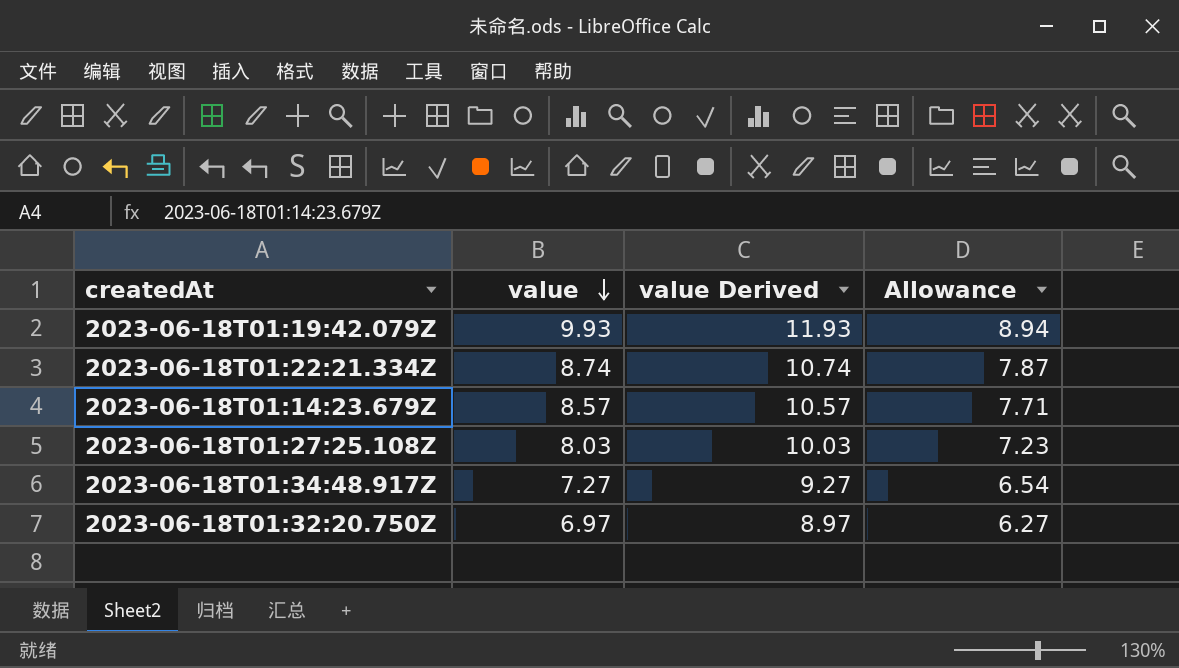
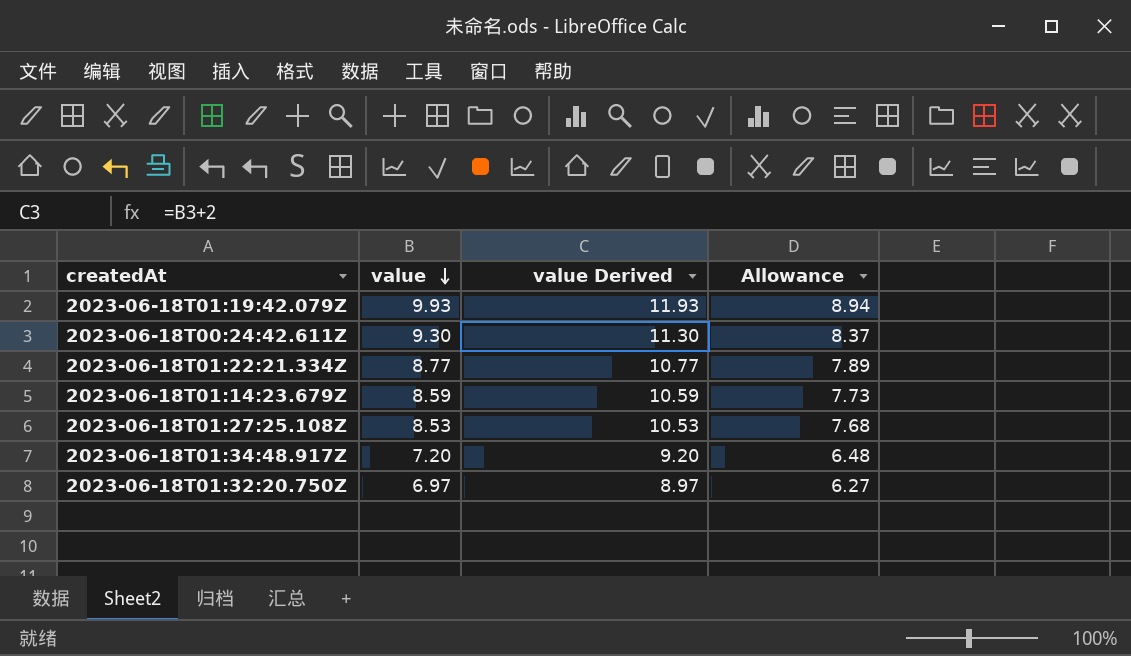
row 2023-06-18T00:24:42.611Z: none -> 9.30 | 11.30 | 8.37
2023-06-18T01:22:21.334Z | value: 8.74 -> 8.77
2023-06-18T01:22:21.334Z | value Derived: 10.74 -> 10.77
2023-06-18T01:22:21.334Z | Allowance: 7.87 -> 7.89
2023-06-18T01:14:23.679Z | value: 8.57 -> 8.59
2023-06-18T01:14:23.679Z | value Derived: 10.57 -> 10.59
2023-06-18T01:14:23.679Z | Allowance: 7.71 -> 7.73
2023-06-18T01:27:25.108Z | value: 8.03 -> 8.53
2023-06-18T01:27:25.108Z | value Derived: 10.03 -> 10.53
2023-06-18T01:27:25.108Z | Allowance: 7.23 -> 7.68
2023-06-18T01:34:48.917Z | value: 7.27 -> 7.20
2023-06-18T01:34:48.917Z | value Derived: 9.27 -> 9.20
2023-06-18T01:34:48.917Z | Allowance: 6.54 -> 6.48

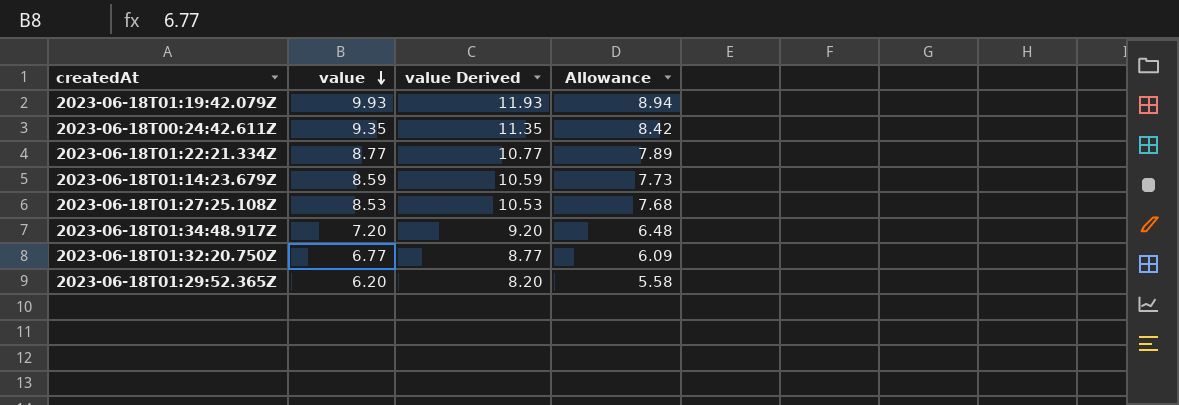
2023-06-18T00:24:42.611Z | value: 9.30 -> 9.35
2023-06-18T00:24:42.611Z | value Derived: 11.30 -> 11.35
2023-06-18T00:24:42.611Z | Allowance: 8.37 -> 8.42
2023-06-18T01:32:20.750Z | value: 6.97 -> 6.77
2023-06-18T01:32:20.750Z | value Derived: 8.97 -> 8.77
2023-06-18T01:32:20.750Z | Allowance: 6.27 -> 6.09
row 2023-06-18T01:29:52.365Z: none -> 6.20 | 8.20 | 5.58

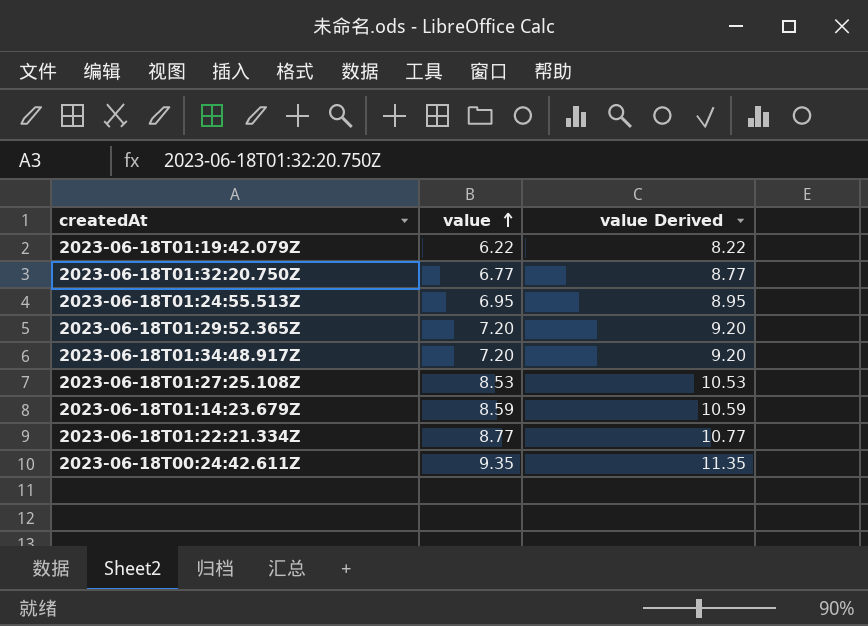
row order: value descending -> value ascending
column Allowance | formula: [value] * 0.9 -> none
2023-06-18T01:19:42.079Z | value: 9.93 -> 6.22
2023-06-18T01:19:42.079Z | value Derived: 11.93 -> 8.22
row 2023-06-18T01:24:55.513Z: none -> 6.95 | 8.95
2023-06-18T01:29:52.365Z | value: 6.20 -> 7.20
2023-06-18T01:29:52.365Z | value Derived: 8.20 -> 9.20

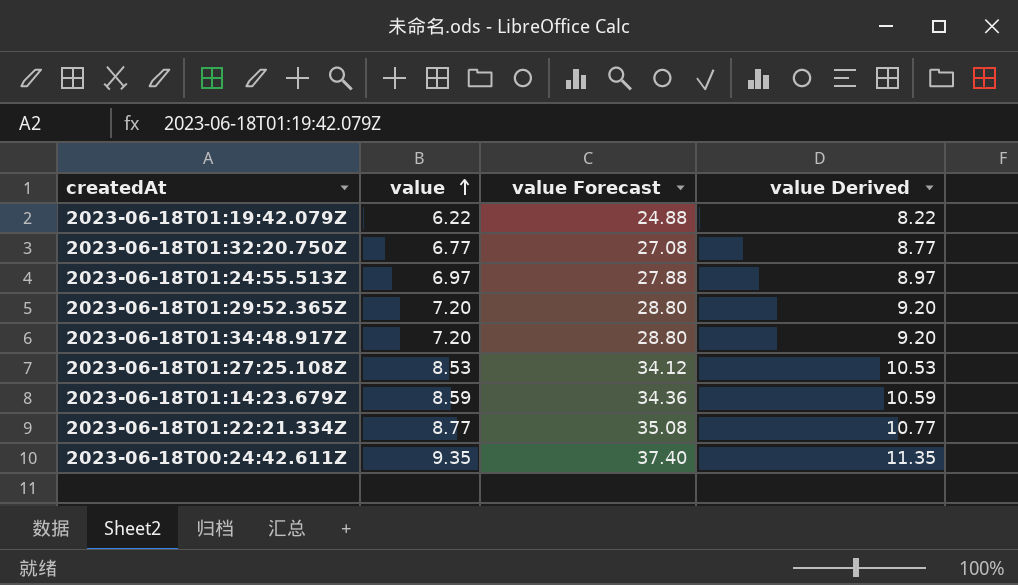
column value Forecast | formula: none -> [value] * 4
2023-06-18T01:24:55.513Z | value: 6.95 -> 6.97
2023-06-18T01:24:55.513Z | value Derived: 8.95 -> 8.97

